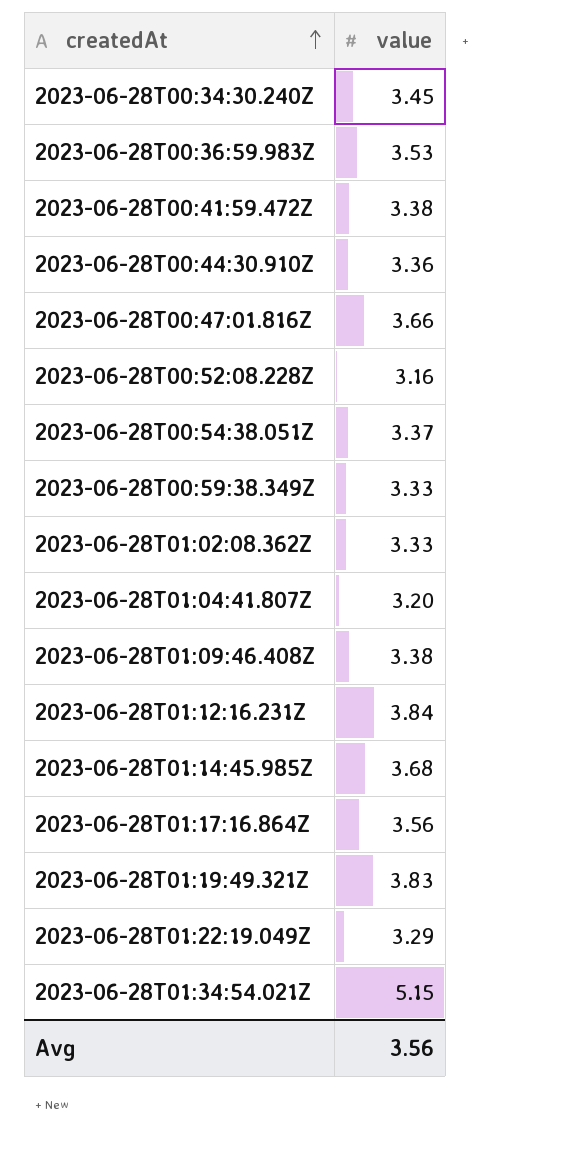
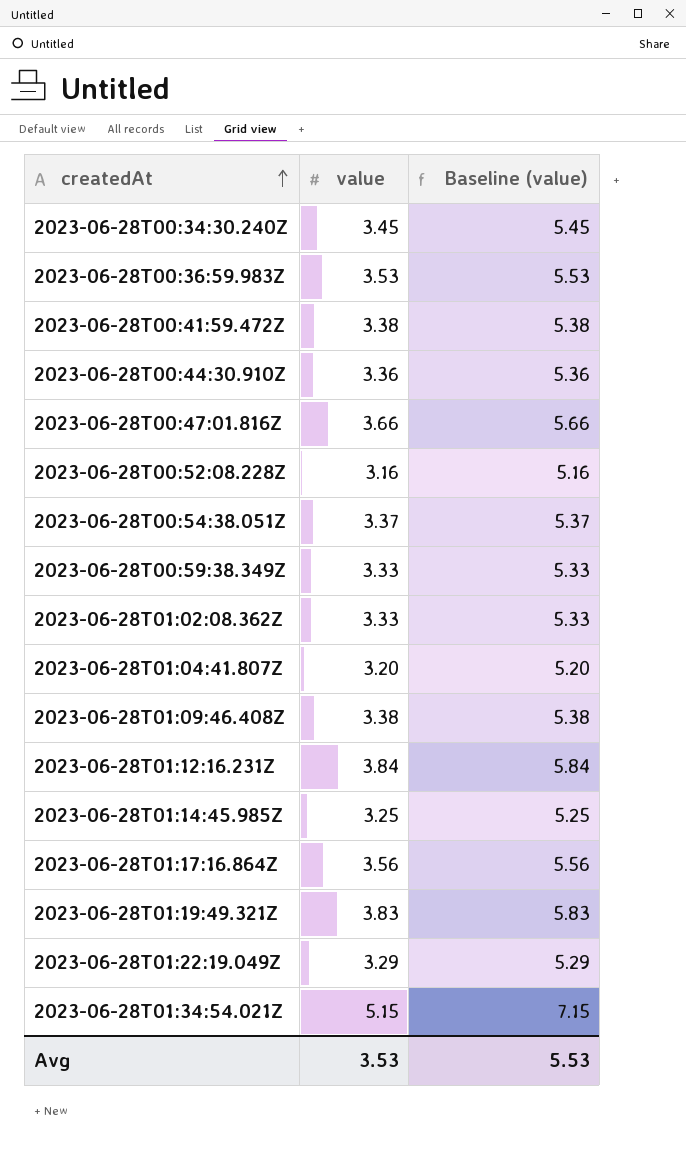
column Baseline (value) | formula: none -> [value] + 2
2023-06-28T01:14:45.985Z | value: 3.68 -> 3.25
Avg | value: 3.56 -> 3.53

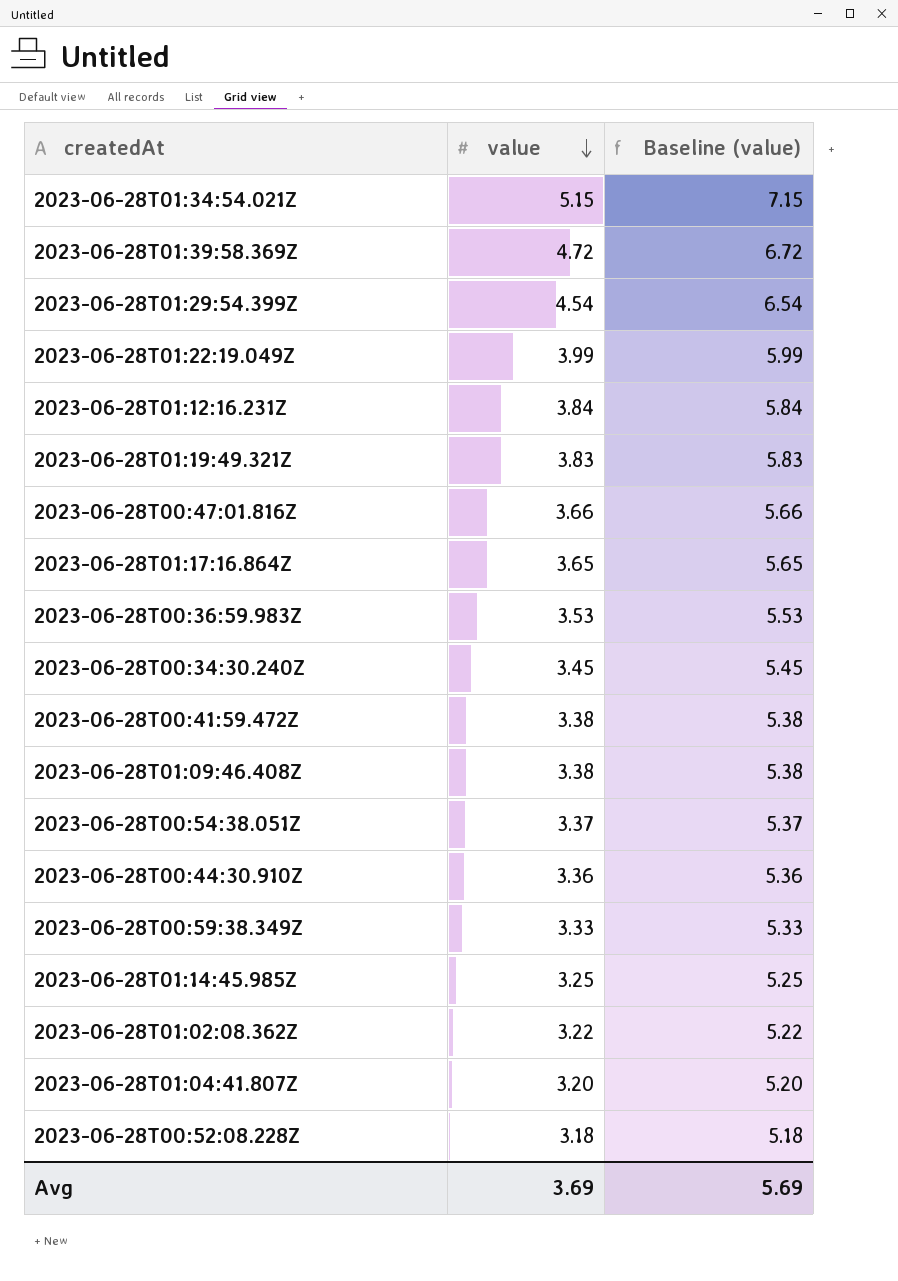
row order: createdAt ascending -> value descending
row 2023-06-28T01:39:58.369Z: none -> 4.72 | 6.72
row 2023-06-28T01:29:54.399Z: none -> 4.54 | 6.54
2023-06-28T01:22:19.049Z | value: 3.29 -> 3.99
2023-06-28T01:22:19.049Z | Baseline (value): 5.29 -> 5.99
2023-06-28T01:17:16.864Z | value: 3.56 -> 3.65
2023-06-28T01:17:16.864Z | Baseline (value): 5.56 -> 5.65
2023-06-28T01:02:08.362Z | value: 3.33 -> 3.22
2023-06-28T01:02:08.362Z | Baseline (value): 5.33 -> 5.22
2023-06-28T00:52:08.228Z | value: 3.16 -> 3.18
2023-06-28T00:52:08.228Z | Baseline (value): 5.16 -> 5.18
Avg | value: 3.53 -> 3.69
Avg | Baseline (value): 5.53 -> 5.69

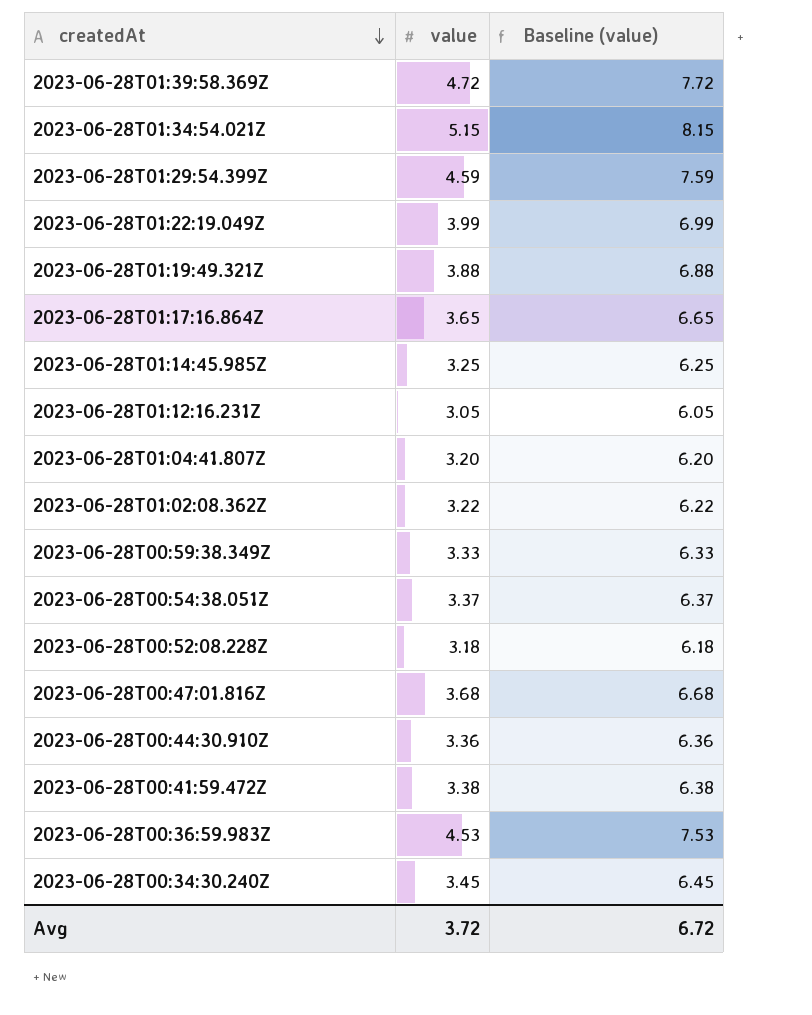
row order: value descending -> createdAt descending
column Baseline (value) | formula: [value] + 2 -> [value] + 3
row 2023-06-28T01:09:46.408Z: 3.38 | 5.38 -> none
2023-06-28T01:29:54.399Z | value: 4.54 -> 4.59
2023-06-28T01:19:49.321Z | value: 3.83 -> 3.88
2023-06-28T01:12:16.231Z | value: 3.84 -> 3.05
2023-06-28T00:47:01.816Z | value: 3.66 -> 3.68
2023-06-28T00:36:59.983Z | value: 3.53 -> 4.53
Avg | value: 3.69 -> 3.72
Avg | Baseline (value): 5.69 -> 6.72

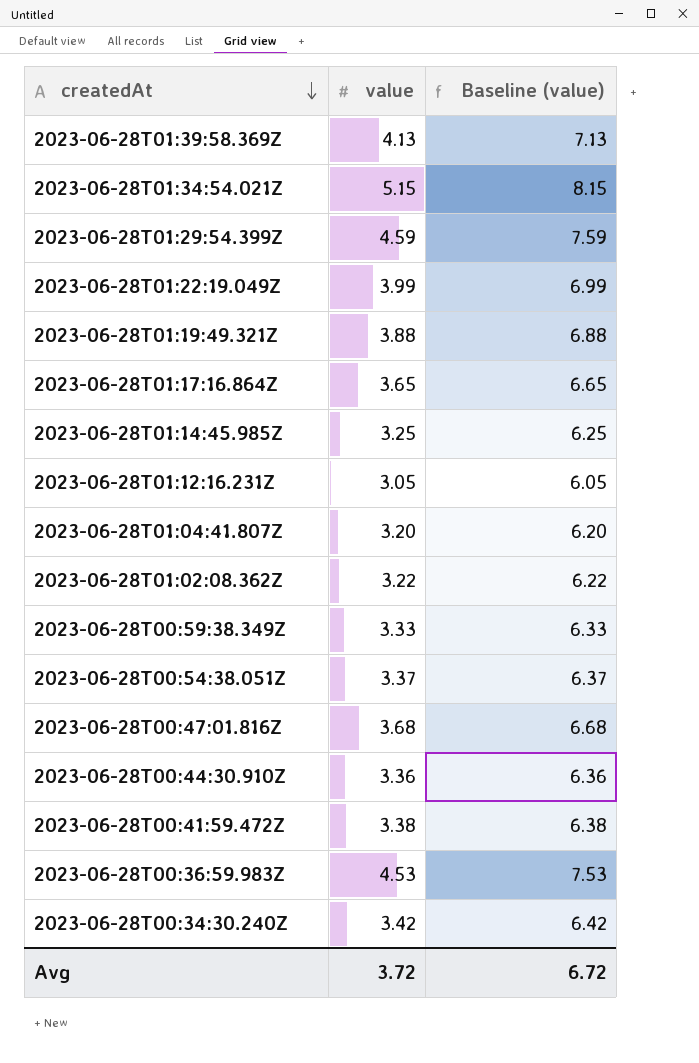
row 2023-06-28T00:52:08.228Z: 3.18 | 6.18 -> none
2023-06-28T01:39:58.369Z | value: 4.72 -> 4.13
2023-06-28T01:39:58.369Z | Baseline (value): 7.72 -> 7.13
2023-06-28T00:34:30.240Z | value: 3.45 -> 3.42
2023-06-28T00:34:30.240Z | Baseline (value): 6.45 -> 6.42

